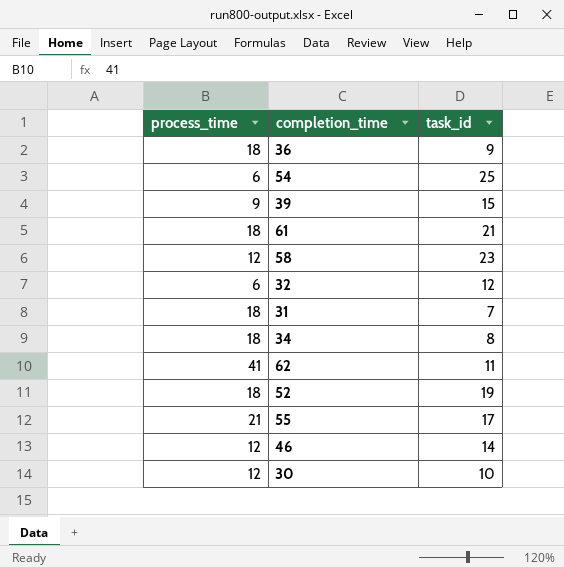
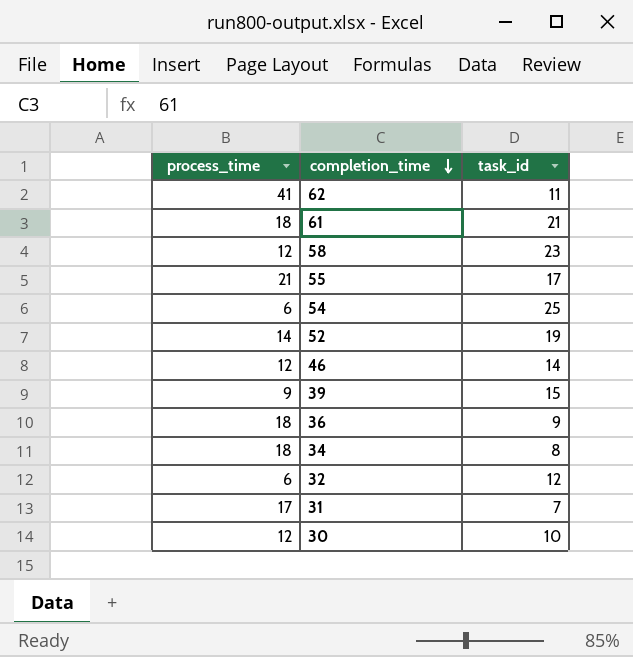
row order: none -> completion_time descending
52 | process_time: 18 -> 14
31 | process_time: 18 -> 17

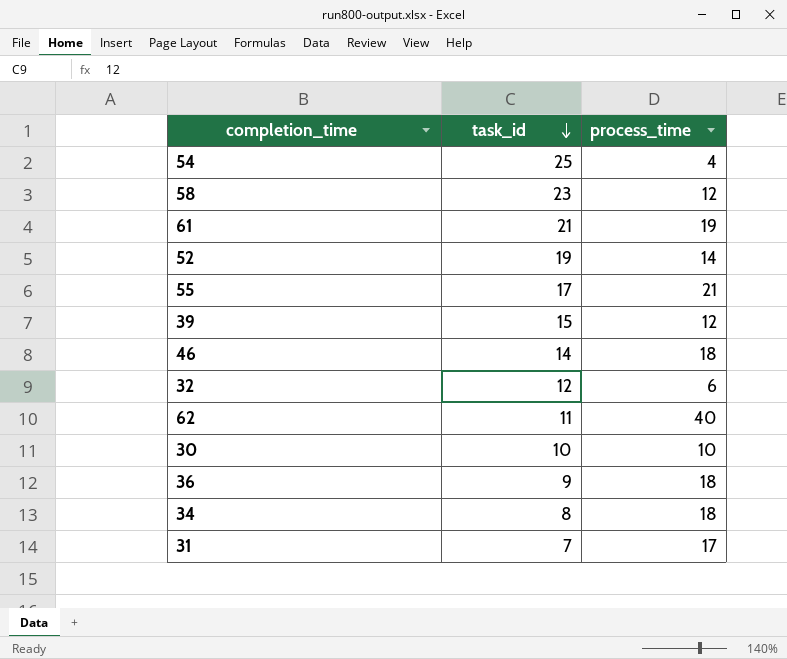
row order: completion_time descending -> task_id descending
column process_time | position: 1 -> 3
54 | process_time: 6 -> 4
61 | process_time: 18 -> 19
39 | process_time: 9 -> 12
46 | process_time: 12 -> 18
62 | process_time: 41 -> 40
30 | process_time: 12 -> 10

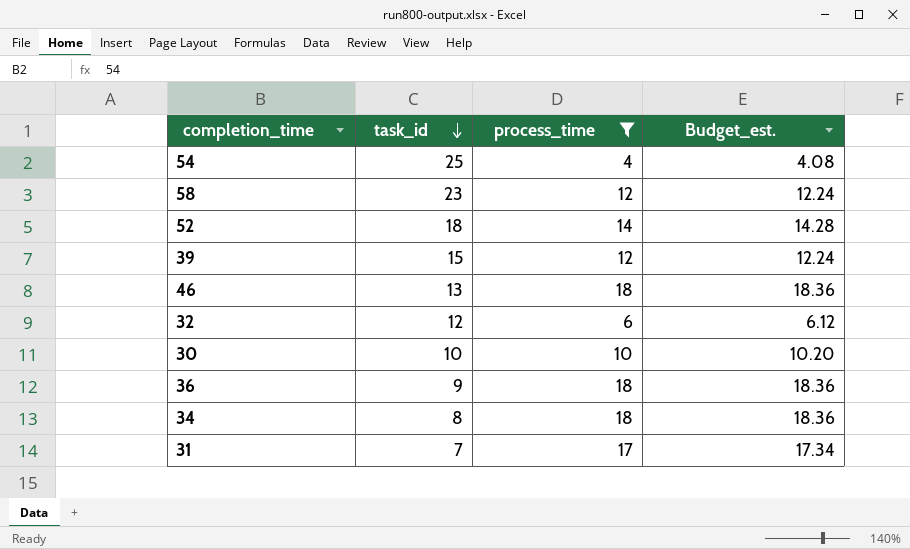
filter: none -> process_time <= 18
column Budget_est. | formula: none -> [process_time] * 1.02
52 | task_id: 19 -> 18
46 | task_id: 14 -> 13

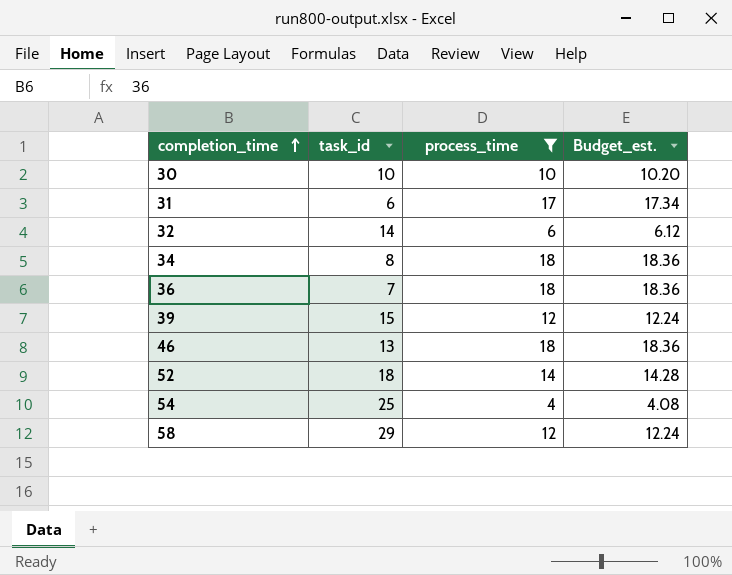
row order: task_id descending -> completion_time ascending
31 | task_id: 7 -> 6
32 | task_id: 12 -> 14
36 | task_id: 9 -> 7
58 | task_id: 23 -> 29

